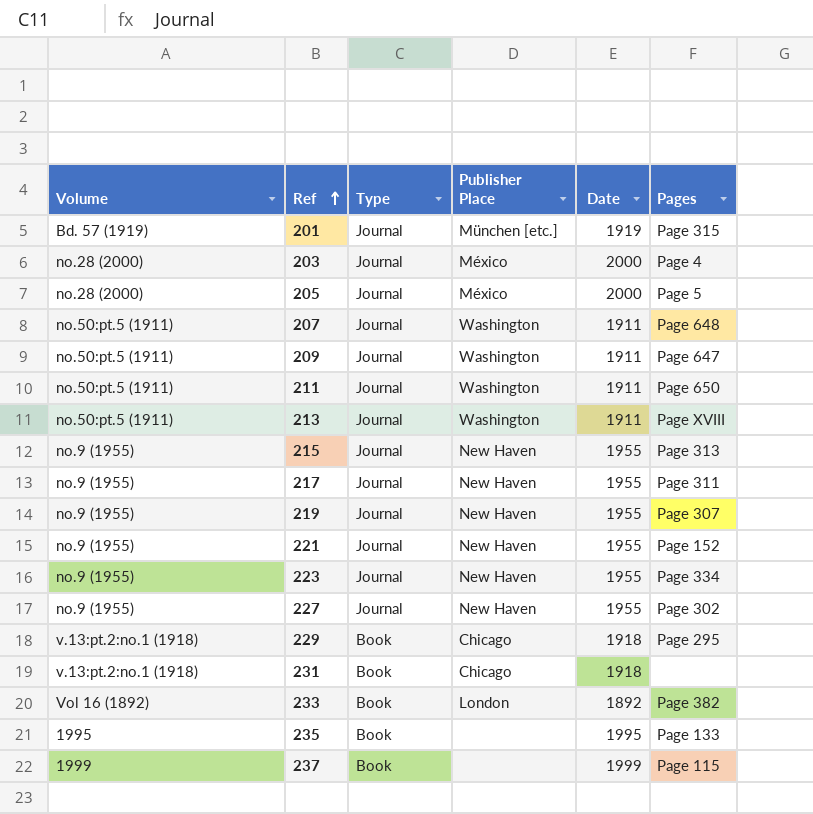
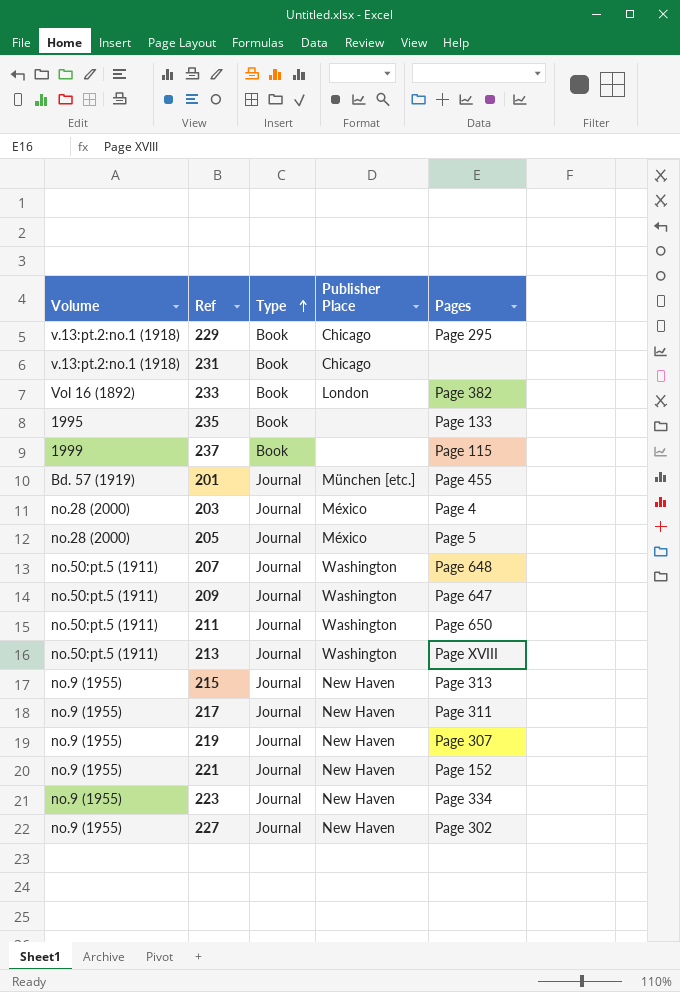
row order: Ref ascending -> Type ascending
column Date | position: 5 -> none
201 | Pages: Page 315 -> Page 455

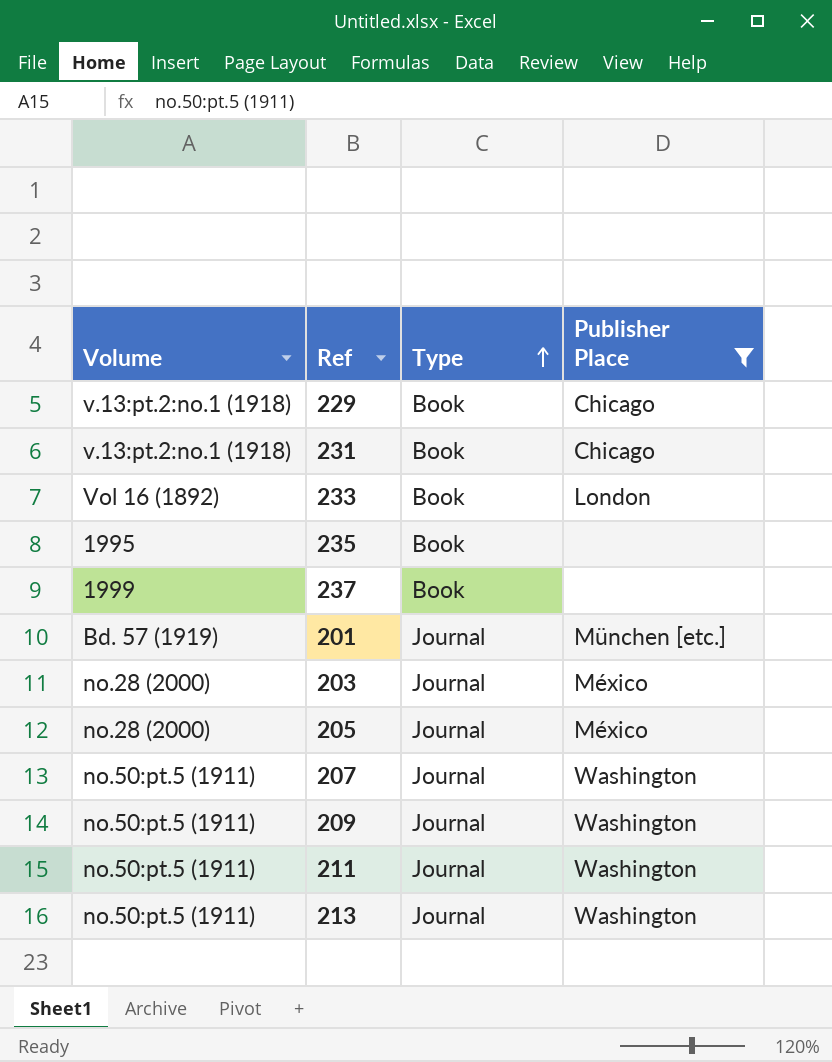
filter: none -> Publisher Place != New Haven
column Pages | position: 5 -> none

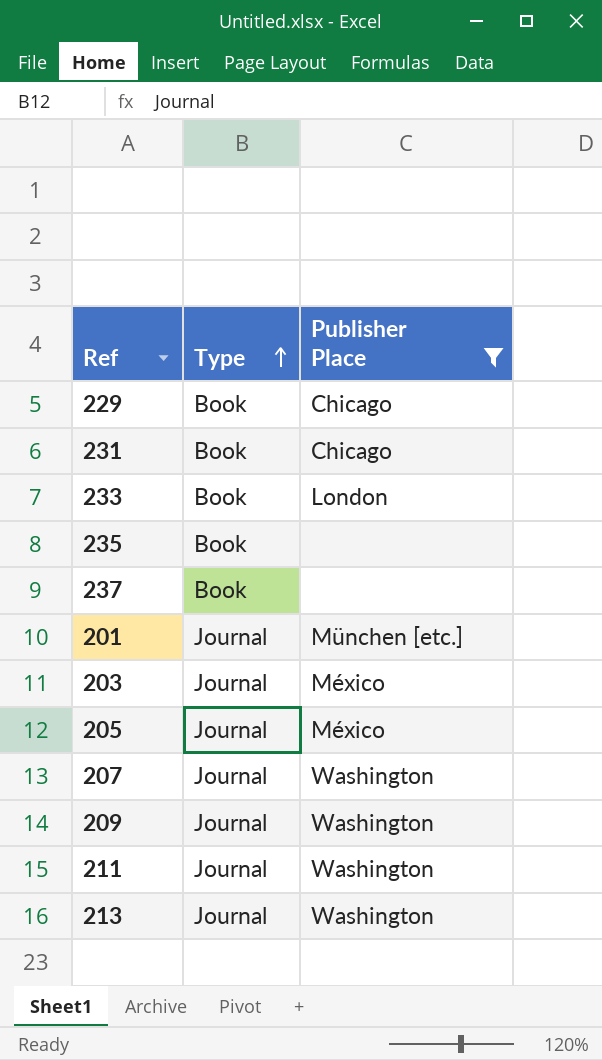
column Volume | position: 1 -> none

